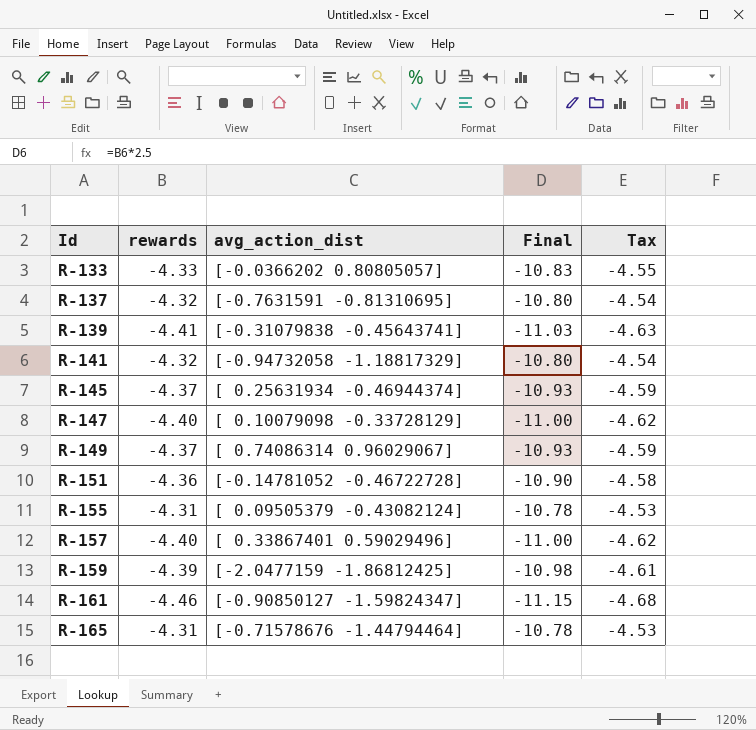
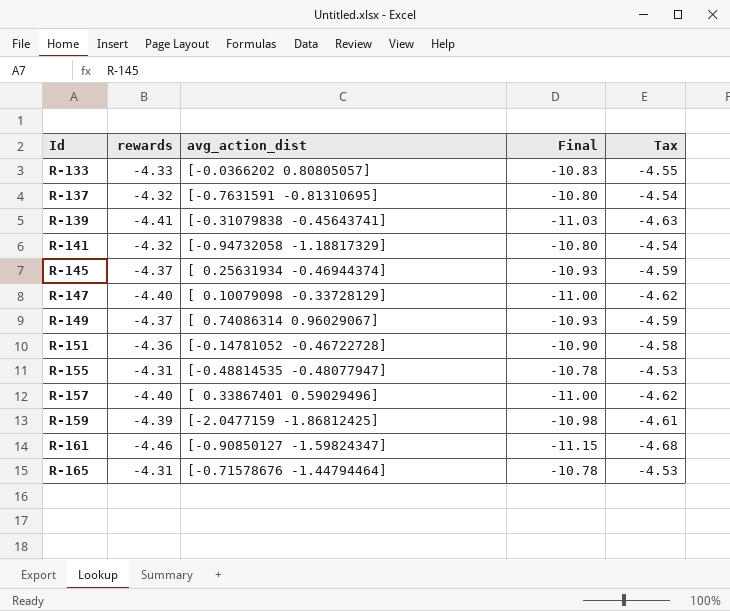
R-155 | avg_action_dist: [ 0.09505379 -0.43082124] -> [-0.48814535 -0.48077947]

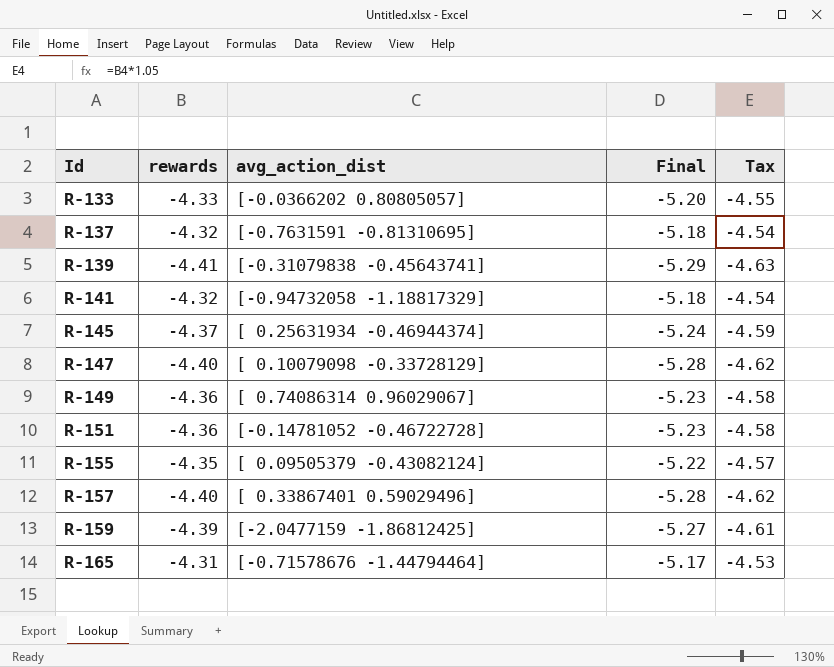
column Final | formula: [rewards] * 2.5 -> [rewards] * 1.2
row R-161: -4.46 | [-0.90850127 -1.59824347] | -11.15 | -4.68 -> none
R-149 | rewards: -4.37 -> -4.36
R-149 | Tax: -4.59 -> -4.58
R-155 | rewards: -4.31 -> -4.35
R-155 | avg_action_dist: [-0.48814535 -0.48077947] -> [ 0.09505379 -0.43082124]
R-155 | Tax: -4.53 -> -4.57

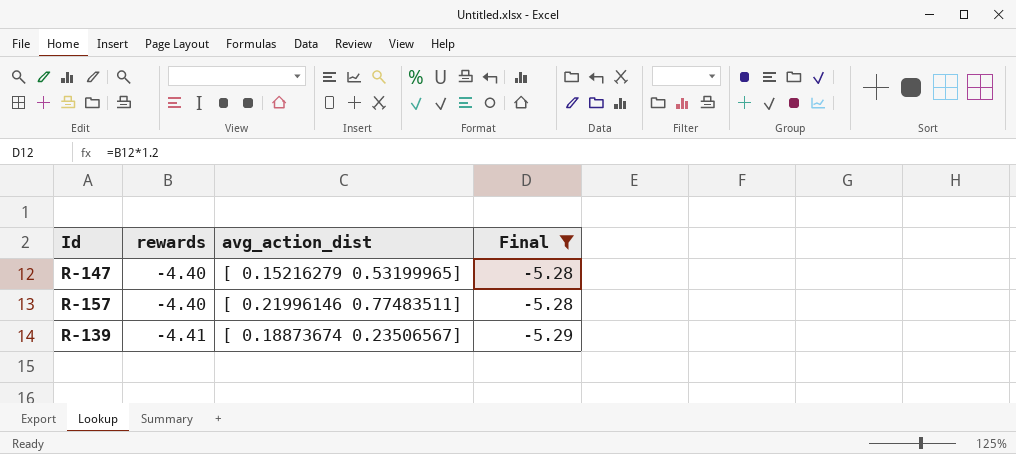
filter: none -> Final <= -5.28
row order: Id ascending -> rewards descending
column Tax | formula: [rewards] * 1.05 -> none
R-147 | avg_action_dist: [ 0.10079098 -0.33728129] -> [ 0.15216279 0.53199965]
R-157 | avg_action_dist: [ 0.33867401 0.59029496] -> [ 0.21996146 0.77483511]
R-139 | avg_action_dist: [-0.31079838 -0.45643741] -> [ 0.18873674 0.23506567]

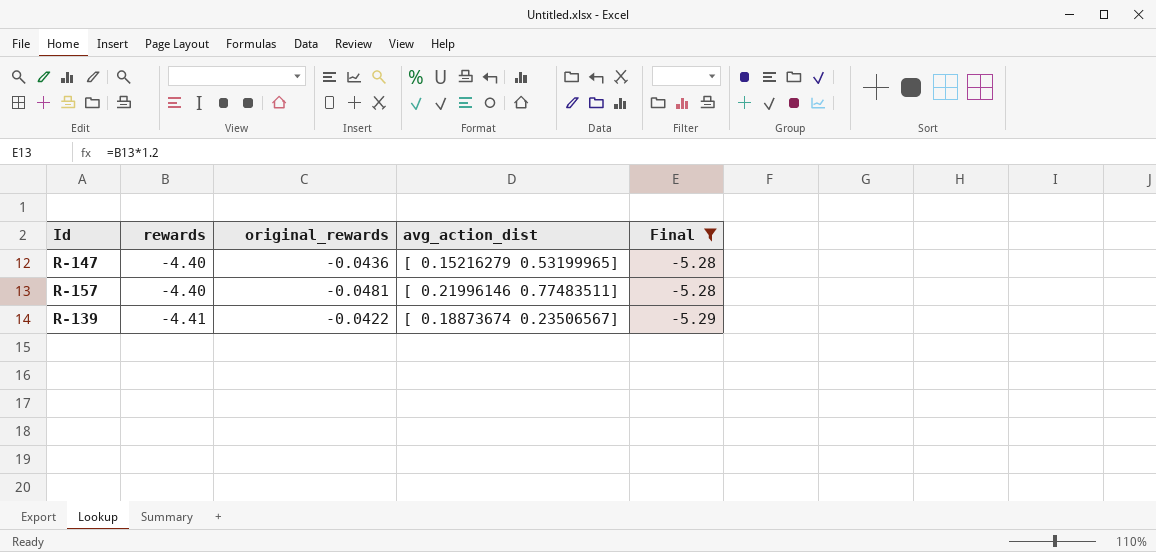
column original_rewards | position: none -> 3

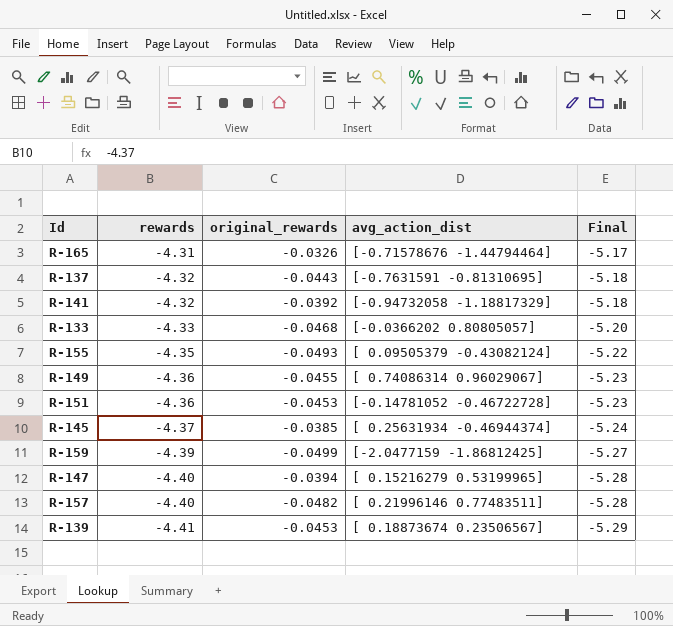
filter: Final <= -5.28 -> none
R-147 | original_rewards: -0.0436 -> -0.0394
R-157 | original_rewards: -0.0481 -> -0.0482
R-139 | original_rewards: -0.0422 -> -0.0453

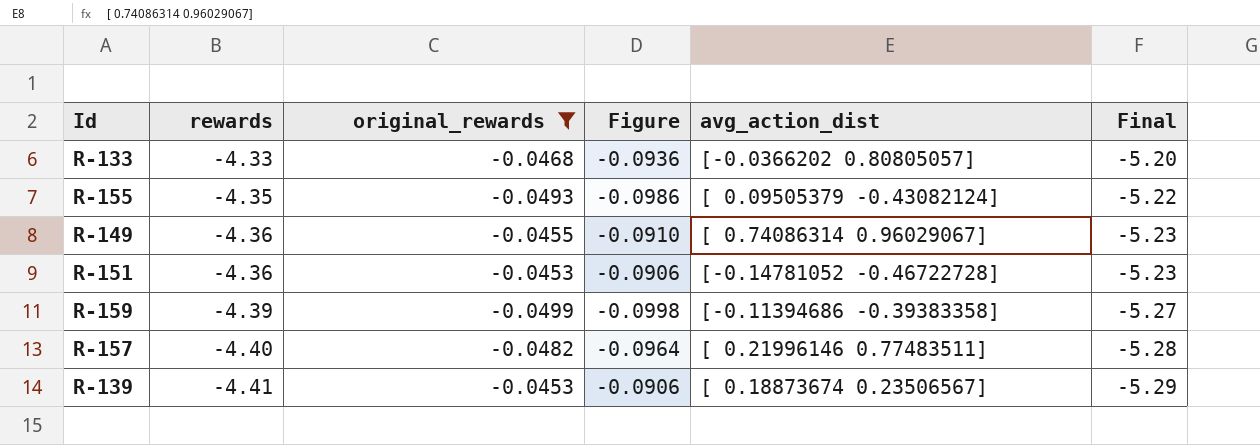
filter: none -> original_rewards <= -0.0453
column Figure | formula: none -> [original_rewards] * 2
R-159 | avg_action_dist: [-2.0477159 -1.86812425] -> [-0.11394686 -0.39383358]

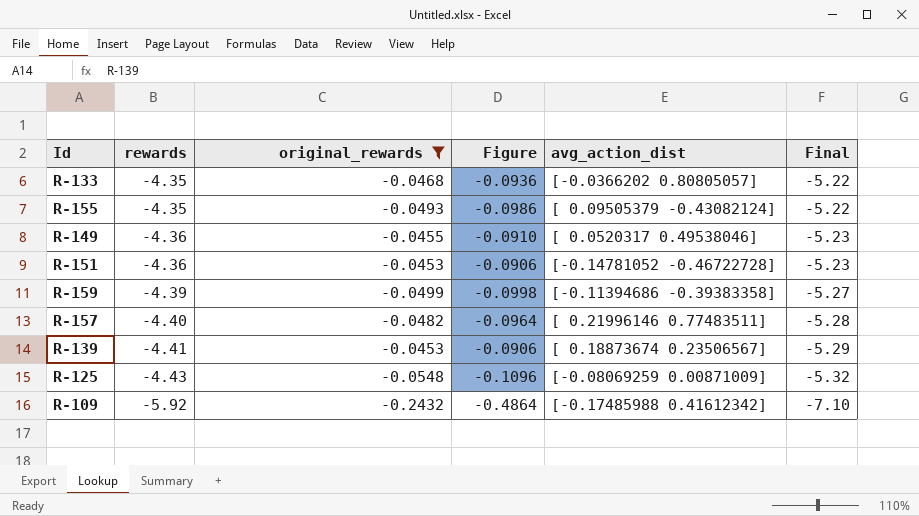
R-133 | rewards: -4.33 -> -4.35
R-133 | Final: -5.20 -> -5.22
R-149 | avg_action_dist: [ 0.74086314 0.96029067] -> [ 0.0520317 0.49538046]
row R-125: none -> -4.43 | -0.0548 | -0.1096 | [-0.08069259 0.00871009] | -5.32
row R-109: none -> -5.92 | -0.2432 | -0.4864 | [-0.17485988 0.41612342] | -7.10

